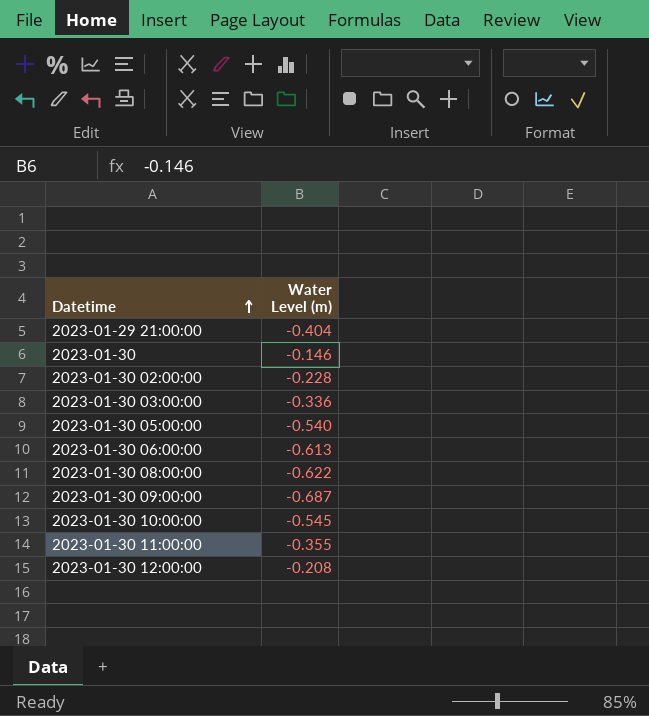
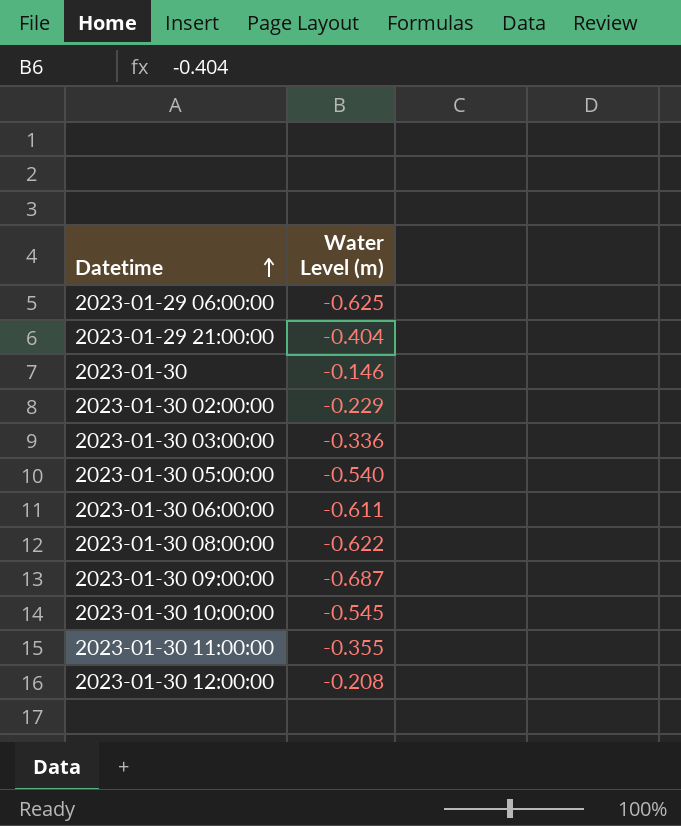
row 2023-01-29 06:00:00: none -> -0.625
2023-01-30 02:00:00 | Water Level (m): -0.228 -> -0.229
2023-01-30 06:00:00 | Water Level (m): -0.613 -> -0.611

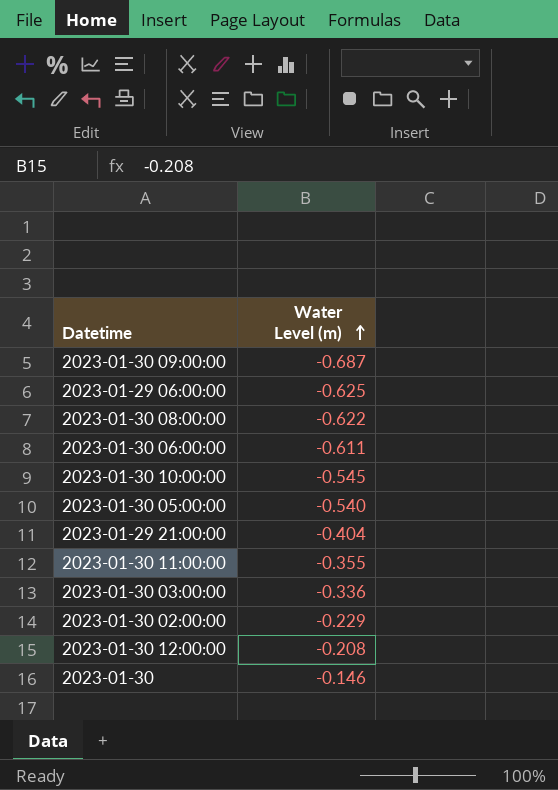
row order: Datetime ascending -> Water Level (m) ascending

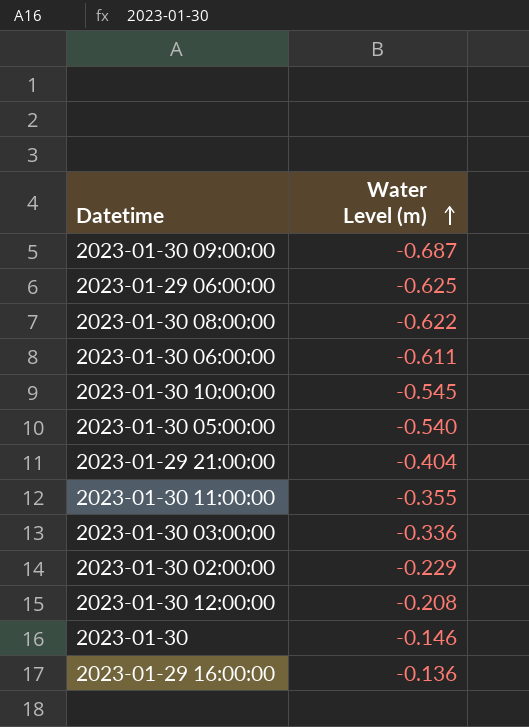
row 2023-01-29 16:00:00: none -> -0.136

